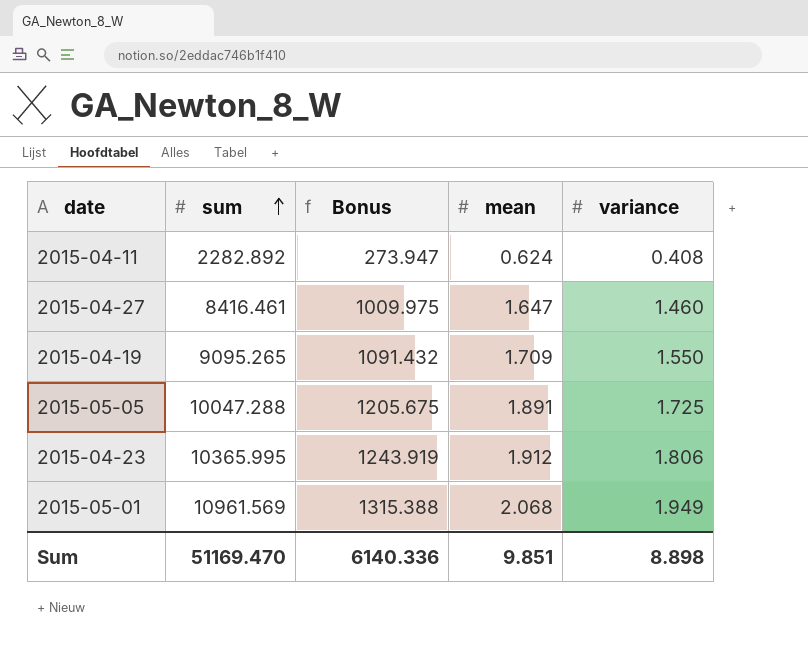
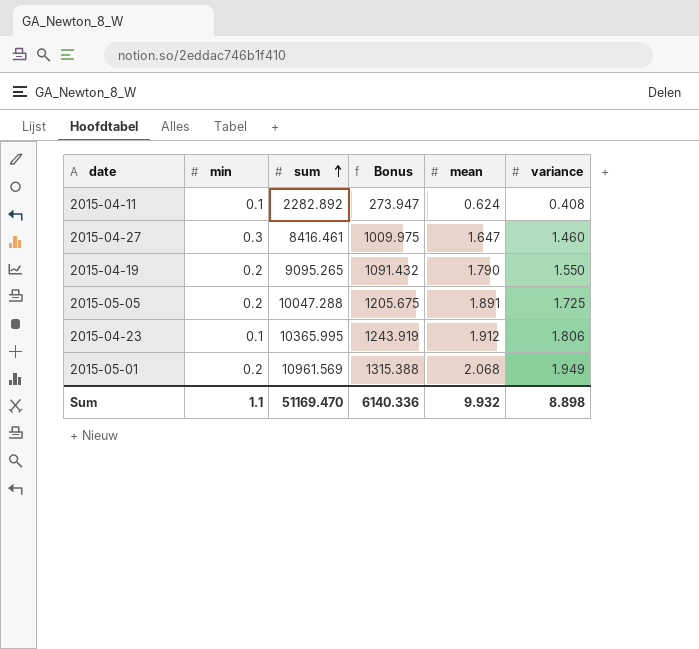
column min | position: none -> 2
2015-04-19 | mean: 1.709 -> 1.790
Sum | mean: 9.851 -> 9.932

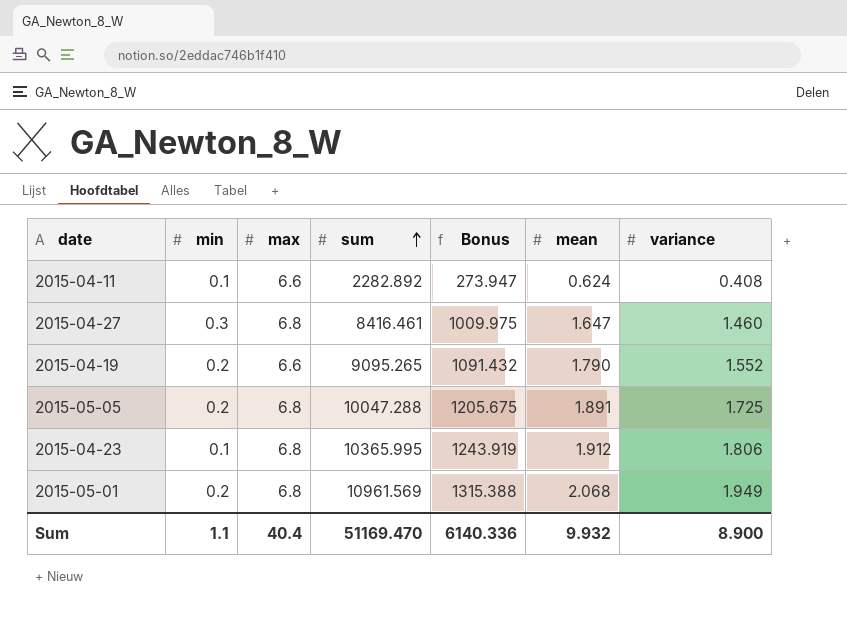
column max | position: none -> 3
2015-04-19 | variance: 1.550 -> 1.552
Sum | variance: 8.898 -> 8.900

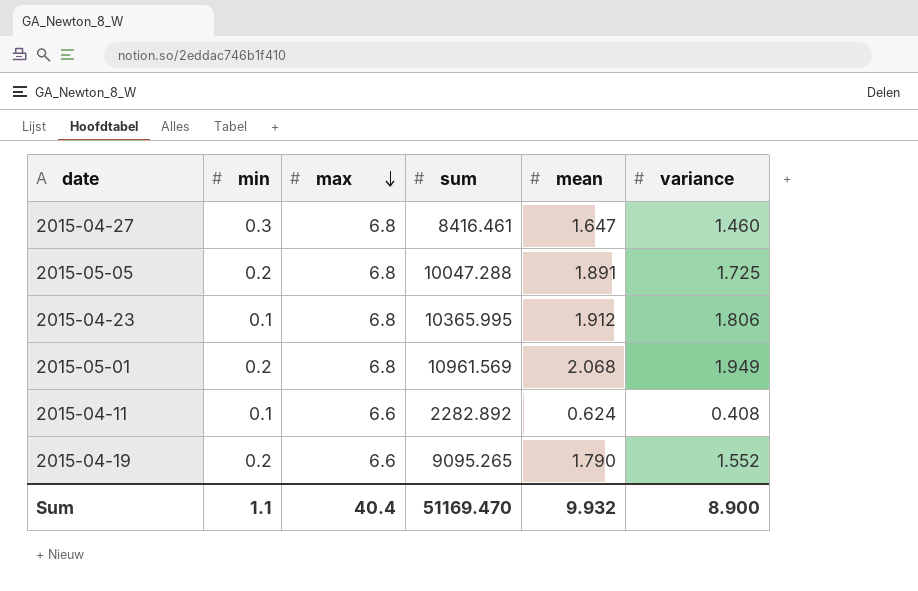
row order: sum ascending -> max descending
column Bonus | formula: [sum] * 0.12 -> none

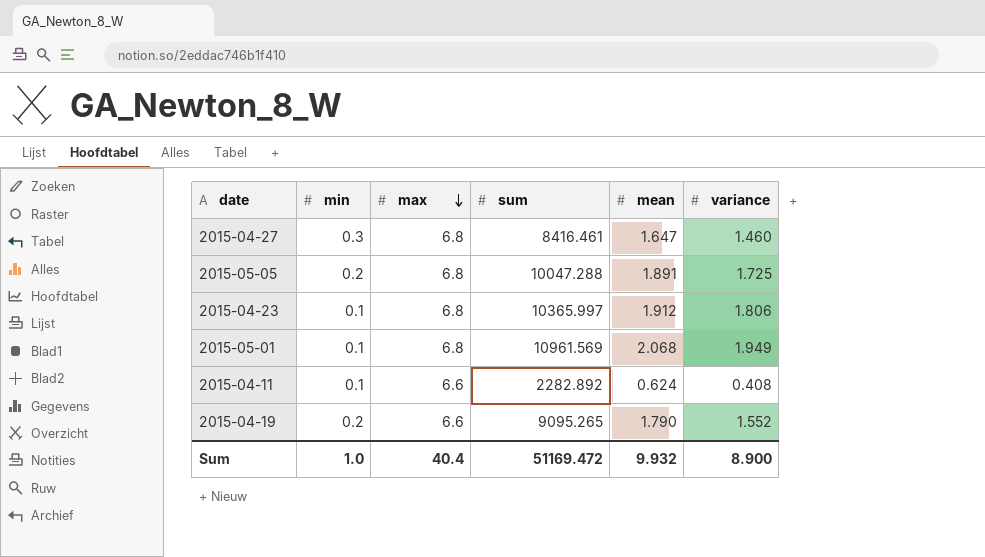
2015-04-23 | sum: 10365.995 -> 10365.997
2015-05-01 | min: 0.2 -> 0.1
Sum | min: 1.1 -> 1.0
Sum | sum: 51169.470 -> 51169.472

